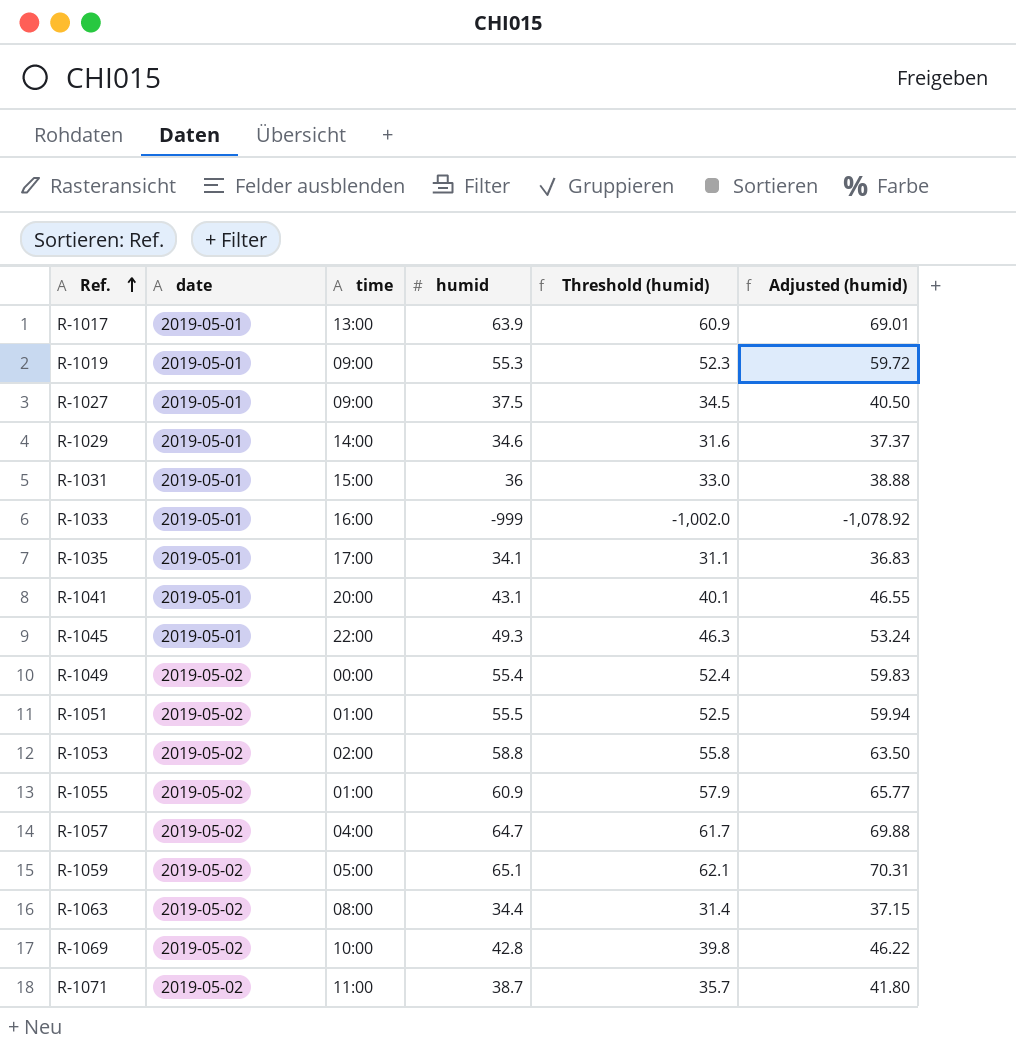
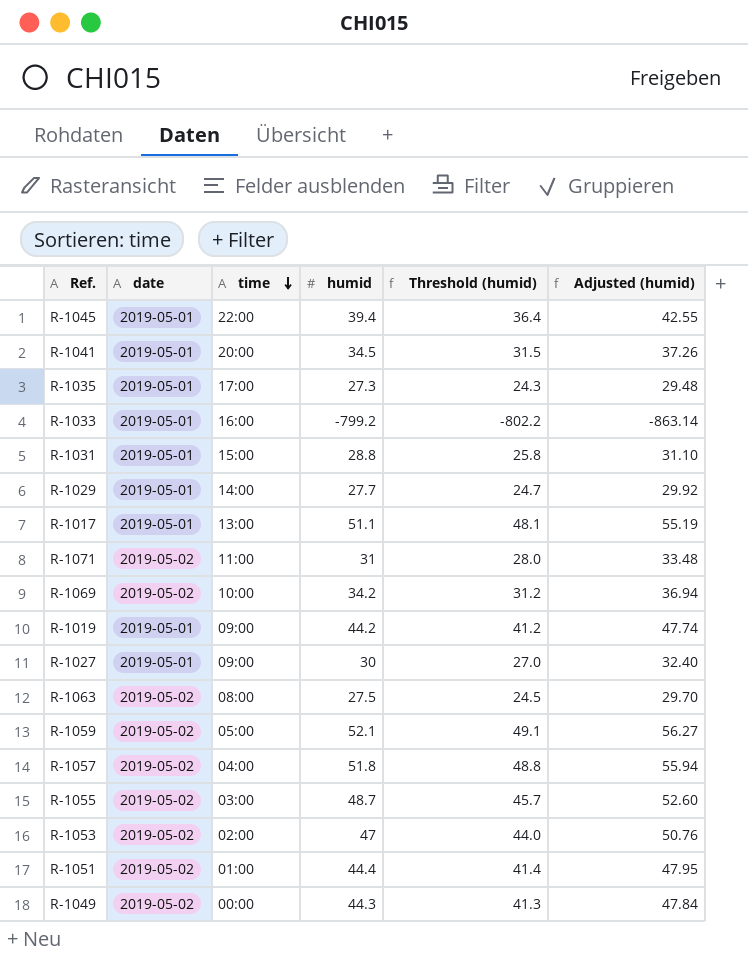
row order: Ref. ascending -> time descending
R-1045 | humid: 49.3 -> 39.4
R-1045 | Threshold (humid): 46.3 -> 36.4
R-1045 | Adjusted (humid): 53.24 -> 42.55
R-1041 | humid: 43.1 -> 34.5
R-1041 | Threshold (humid): 40.1 -> 31.5
R-1041 | Adjusted (humid): 46.55 -> 37.26
R-1035 | humid: 34.1 -> 27.3
R-1035 | Threshold (humid): 31.1 -> 24.3
R-1035 | Adjusted (humid): 36.83 -> 29.48
R-1033 | humid: -999 -> -799.2
R-1033 | Threshold (humid): -1,002.0 -> -802.2
R-1033 | Adjusted (humid): -1,078.92 -> -863.14
R-1031 | humid: 36 -> 28.8
R-1031 | Threshold (humid): 33.0 -> 25.8
R-1031 | Adjusted (humid): 38.88 -> 31.10
R-1029 | humid: 34.6 -> 27.7
R-1029 | Threshold (humid): 31.6 -> 24.7
R-1029 | Adjusted (humid): 37.37 -> 29.92
R-1017 | humid: 63.9 -> 51.1
R-1017 | Threshold (humid): 60.9 -> 48.1
R-1017 | Adjusted (humid): 69.01 -> 55.19
R-1071 | humid: 38.7 -> 31
R-1071 | Threshold (humid): 35.7 -> 28.0
R-1071 | Adjusted (humid): 41.80 -> 33.48
R-1069 | humid: 42.8 -> 34.2
R-1069 | Threshold (humid): 39.8 -> 31.2
R-1069 | Adjusted (humid): 46.22 -> 36.94
R-1019 | humid: 55.3 -> 44.2
R-1019 | Threshold (humid): 52.3 -> 41.2
R-1019 | Adjusted (humid): 59.72 -> 47.74
R-1027 | humid: 37.5 -> 30
R-1027 | Threshold (humid): 34.5 -> 27.0
R-1027 | Adjusted (humid): 40.50 -> 32.40
R-1063 | humid: 34.4 -> 27.5
R-1063 | Threshold (humid): 31.4 -> 24.5
R-1063 | Adjusted (humid): 37.15 -> 29.70
R-1059 | humid: 65.1 -> 52.1
R-1059 | Threshold (humid): 62.1 -> 49.1
R-1059 | Adjusted (humid): 70.31 -> 56.27
R-1057 | humid: 64.7 -> 51.8
R-1057 | Threshold (humid): 61.7 -> 48.8
R-1057 | Adjusted (humid): 69.88 -> 55.94
R-1055 | time: 01:00 -> 03:00
R-1055 | humid: 60.9 -> 48.7
R-1055 | Threshold (humid): 57.9 -> 45.7
R-1055 | Adjusted (humid): 65.77 -> 52.60
R-1053 | humid: 58.8 -> 47
R-1053 | Threshold (humid): 55.8 -> 44.0
R-1053 | Adjusted (humid): 63.50 -> 50.76
R-1051 | humid: 55.5 -> 44.4
R-1051 | Threshold (humid): 52.5 -> 41.4
R-1051 | Adjusted (humid): 59.94 -> 47.95
R-1049 | humid: 55.4 -> 44.3
R-1049 | Threshold (humid): 52.4 -> 41.3
R-1049 | Adjusted (humid): 59.83 -> 47.84

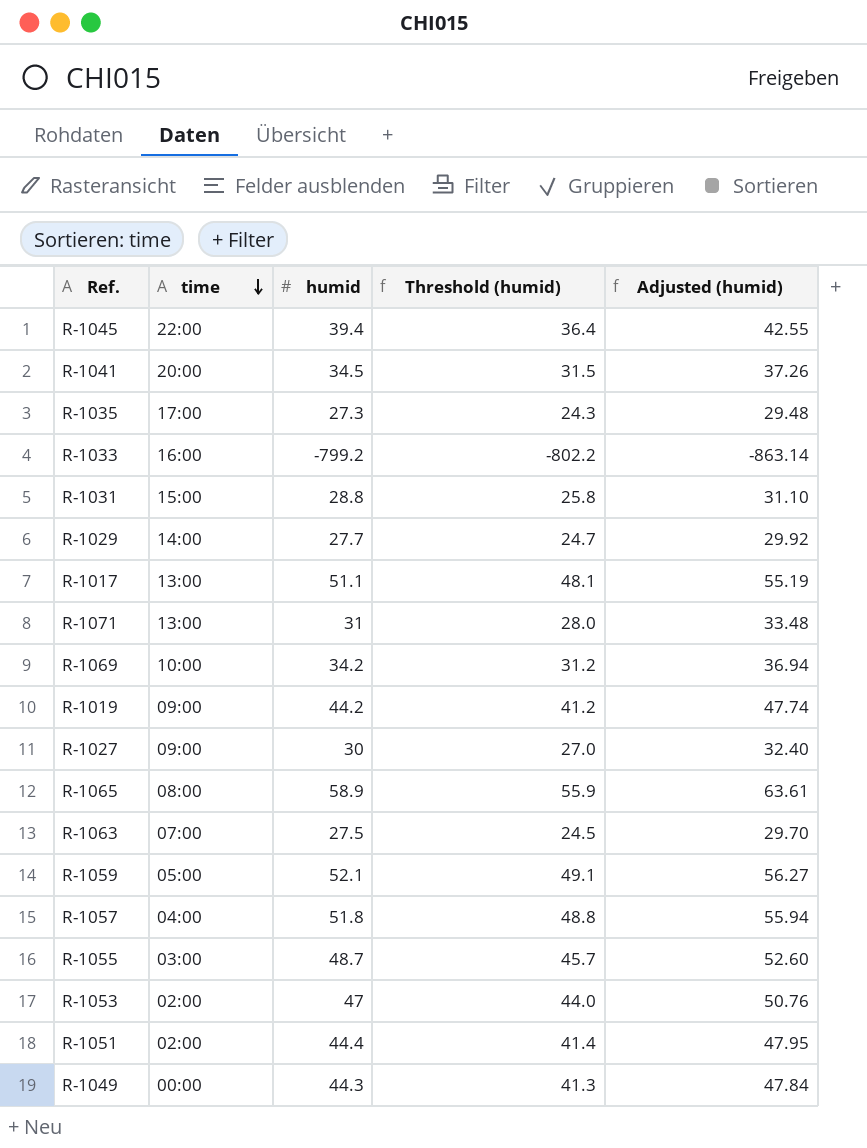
column date | position: 2 -> none
R-1071 | time: 11:00 -> 13:00
row R-1065: none -> 08:00 | 58.9 | 55.9 | 63.61
R-1063 | time: 08:00 -> 07:00
R-1051 | time: 01:00 -> 02:00

